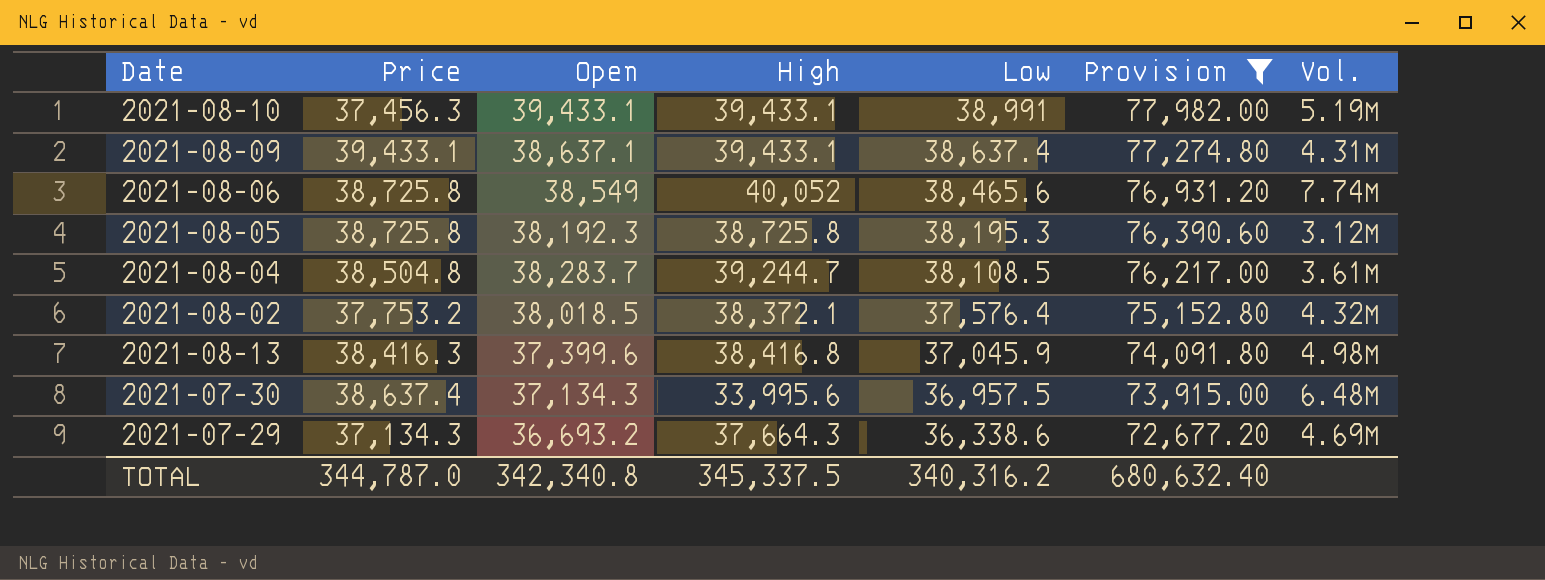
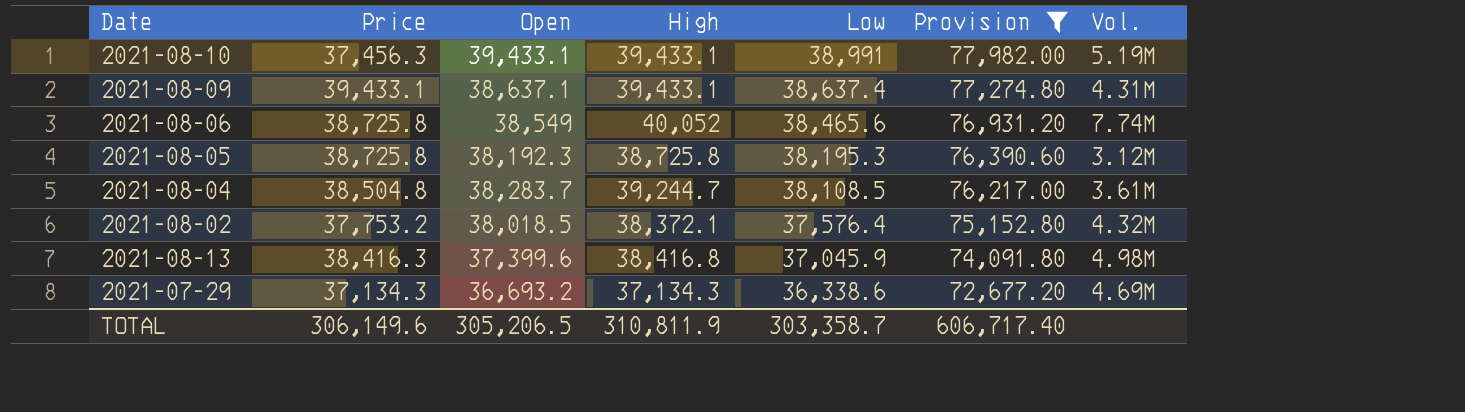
row 2021-07-30: 38,637.4 | 37,134.3 | 33,995.6 | 36,957.5 | 73,915.00 | 6.48M -> none
2021-07-29 | High: 37,664.3 -> 37,134.3
TOTAL | Price: 344,787.0 -> 306,149.6
TOTAL | Open: 342,340.8 -> 305,206.5
TOTAL | High: 345,337.5 -> 310,811.9
TOTAL | Low: 340,316.2 -> 303,358.7
TOTAL | Provision: 680,632.40 -> 606,717.40

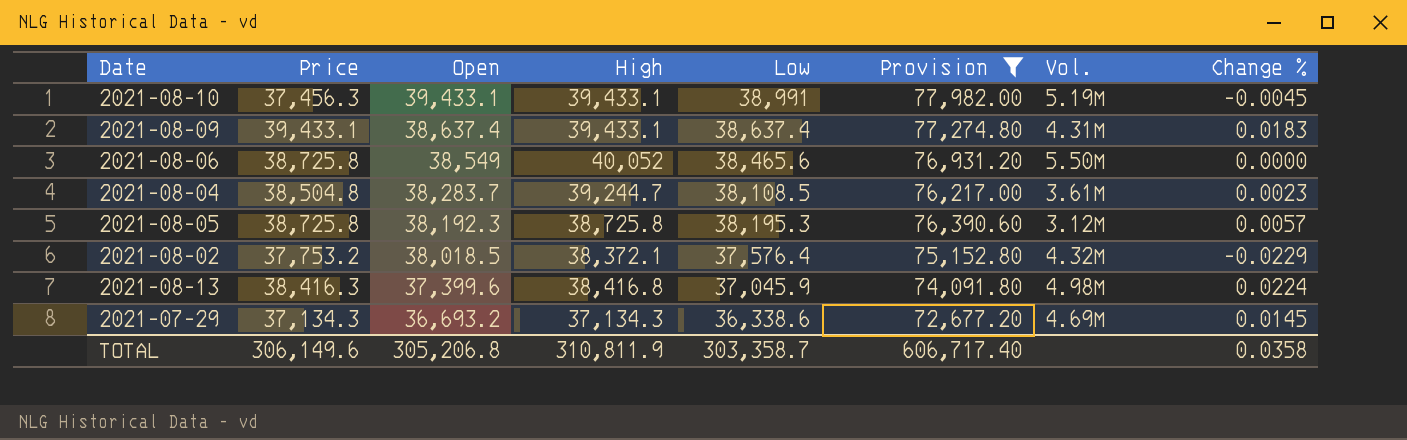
row order: Low descending -> Open descending
column Change % | position: none -> 8
2021-08-09 | Open: 38,637.1 -> 38,637.4
2021-08-06 | Vol.: 7.74M -> 5.50M
TOTAL | Open: 305,206.5 -> 305,206.8

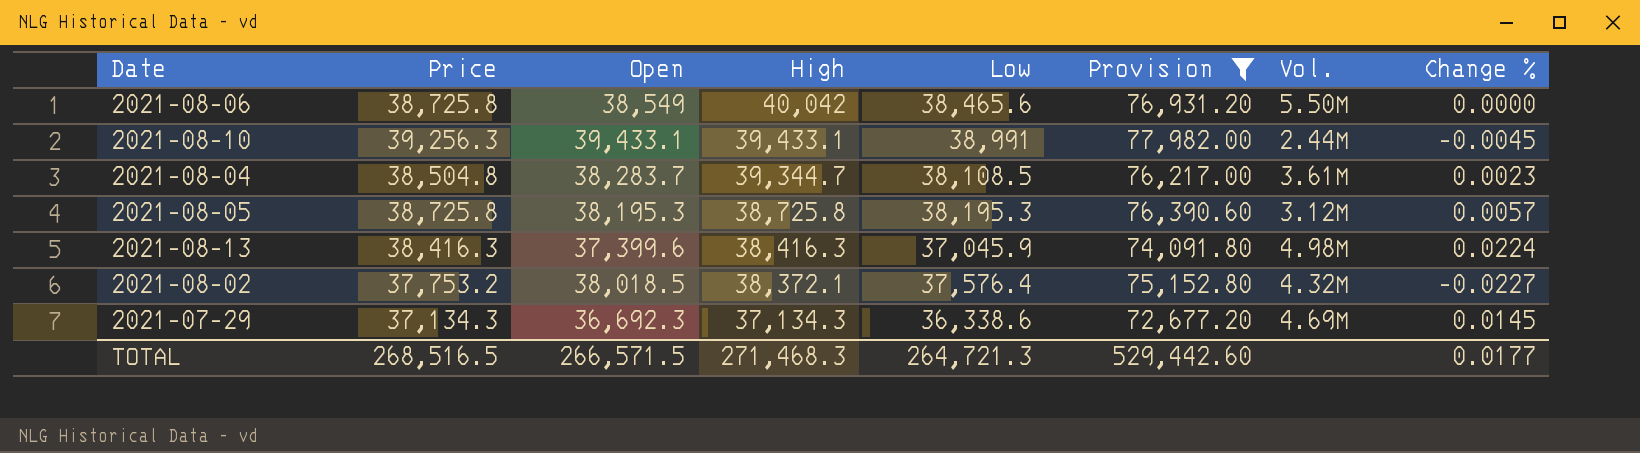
row order: Open descending -> High descending
row 2021-08-09: 39,433.1 | 38,637.4 | 39,433.1 | 38,637.4 | 77,274.80 | 4.31M | 0.0183 -> none
2021-08-06 | High: 40,052 -> 40,042
2021-08-10 | Price: 37,456.3 -> 39,256.3
2021-08-10 | Vol.: 5.19M -> 2.44M
2021-08-04 | High: 39,244.7 -> 39,344.7
2021-08-05 | Open: 38,192.3 -> 38,195.3
2021-08-13 | High: 38,416.8 -> 38,416.3
2021-08-02 | Change %: -0.0229 -> -0.0227
2021-07-29 | Open: 36,693.2 -> 36,692.3
TOTAL | Price: 306,149.6 -> 268,516.5
TOTAL | Open: 305,206.8 -> 266,571.5
TOTAL | High: 310,811.9 -> 271,468.3
TOTAL | Low: 303,358.7 -> 264,721.3
TOTAL | Provision: 606,717.40 -> 529,442.60
TOTAL | Change %: 0.0358 -> 0.0177

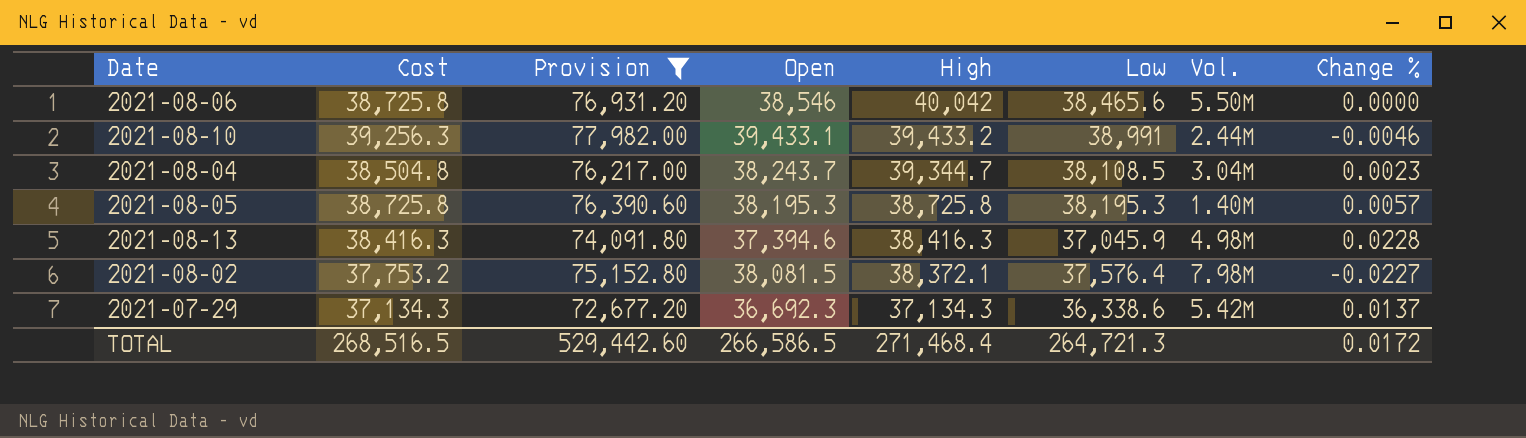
column name: Price -> Cost
column Provision | position: 6 -> 3
2021-08-06 | Open: 38,549 -> 38,546
2021-08-10 | High: 39,433.1 -> 39,433.2
2021-08-10 | Change %: -0.0045 -> -0.0046
2021-08-04 | Open: 38,283.7 -> 38,243.7
2021-08-04 | Vol.: 3.61M -> 3.04M
2021-08-05 | Vol.: 3.12M -> 1.40M
2021-08-13 | Open: 37,399.6 -> 37,394.6
2021-08-13 | Change %: 0.0224 -> 0.0228
2021-08-02 | Open: 38,018.5 -> 38,081.5
2021-08-02 | Vol.: 4.32M -> 7.98M
2021-07-29 | Vol.: 4.69M -> 5.42M
2021-07-29 | Change %: 0.0145 -> 0.0137
TOTAL | Open: 266,571.5 -> 266,586.5
TOTAL | High: 271,468.3 -> 271,468.4
TOTAL | Change %: 0.0177 -> 0.0172

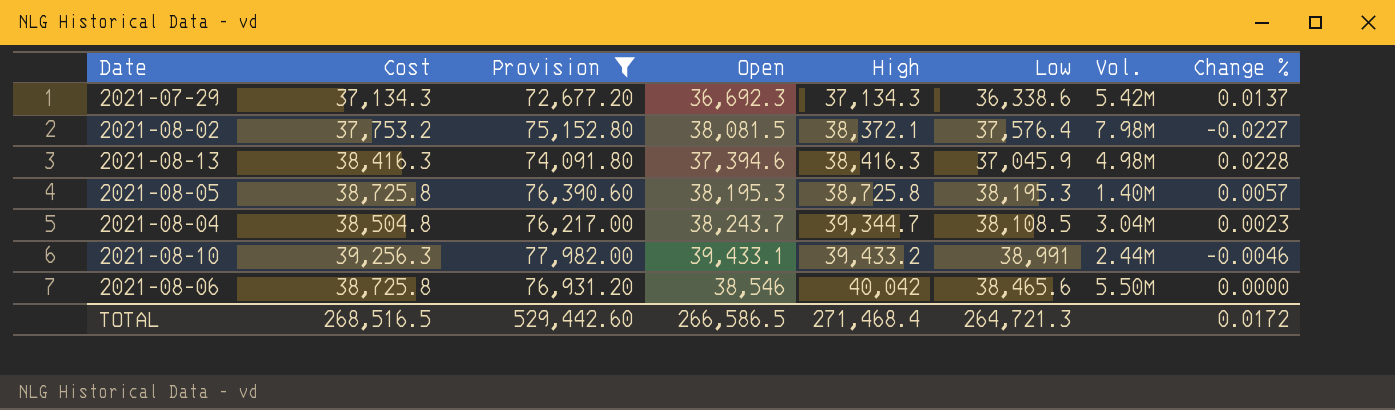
row order: High descending -> High ascending

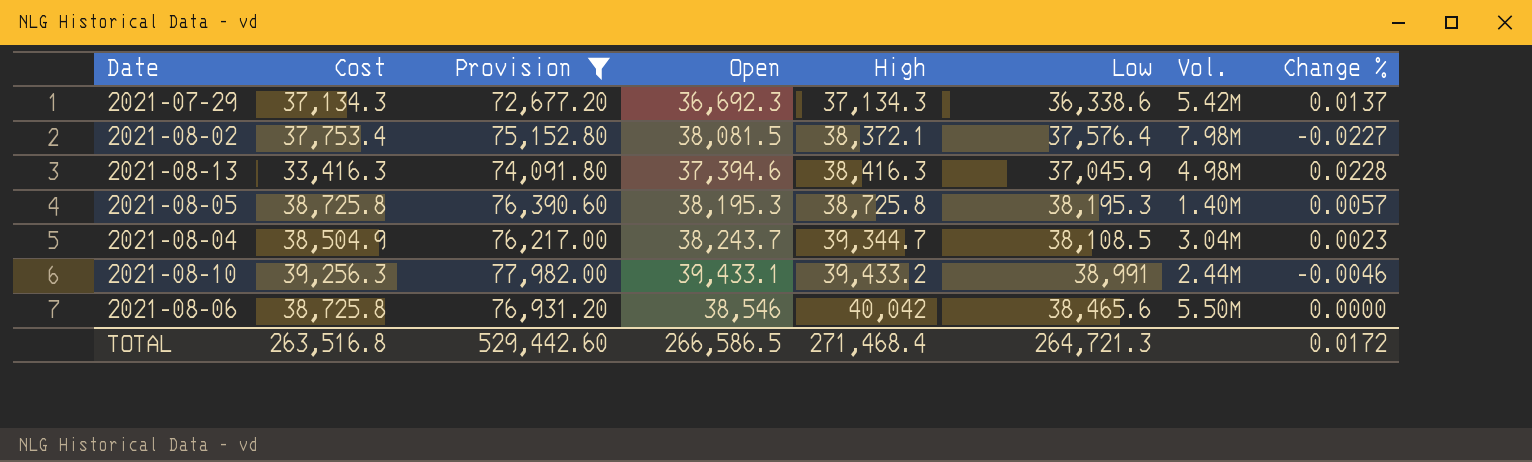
2021-08-02 | Cost: 37,753.2 -> 37,753.4
2021-08-13 | Cost: 38,416.3 -> 33,416.3
2021-08-04 | Cost: 38,504.8 -> 38,504.9
TOTAL | Cost: 268,516.5 -> 263,516.8

